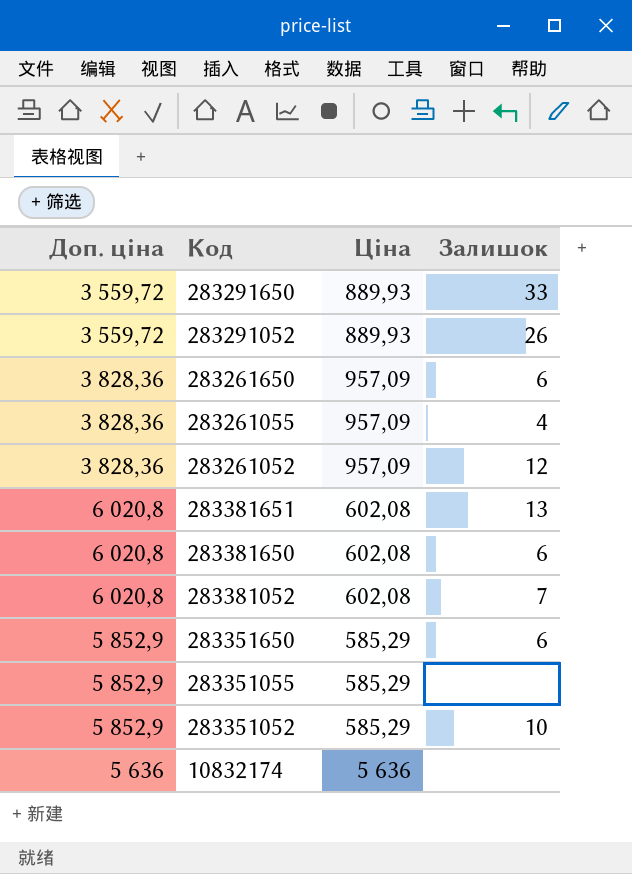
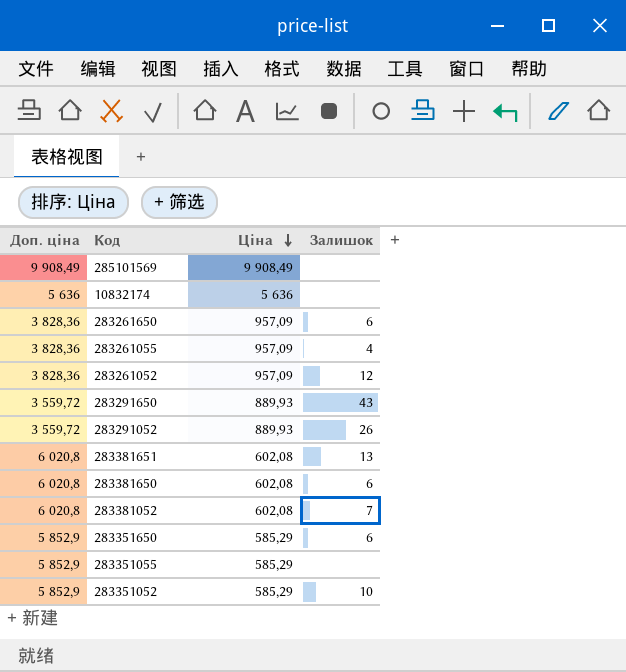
row order: none -> Ціна descending
row 285101569: none -> 9 908,49 | 9 908,49 | none
283291650 | Залишок: 33 -> 43

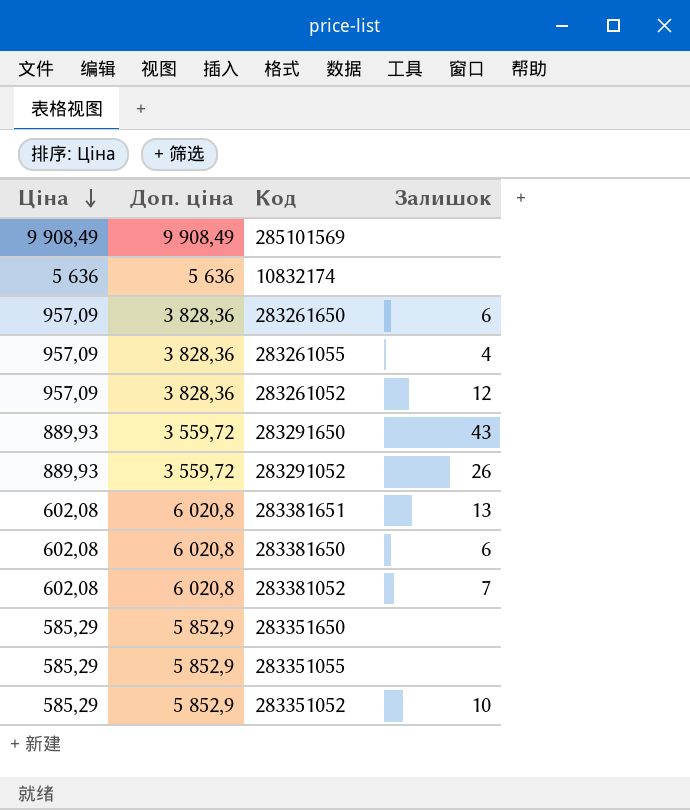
column Ціна | position: 3 -> 1
283351650 | Залишок: 6 -> none

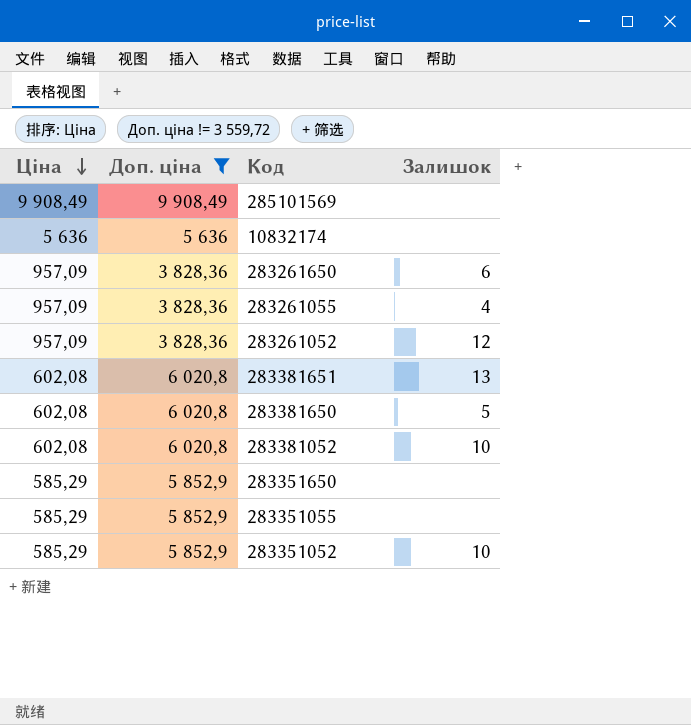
filter: none -> Доп. ціна != 3 559,72
283381650 | Залишок: 6 -> 5
283381052 | Залишок: 7 -> 10

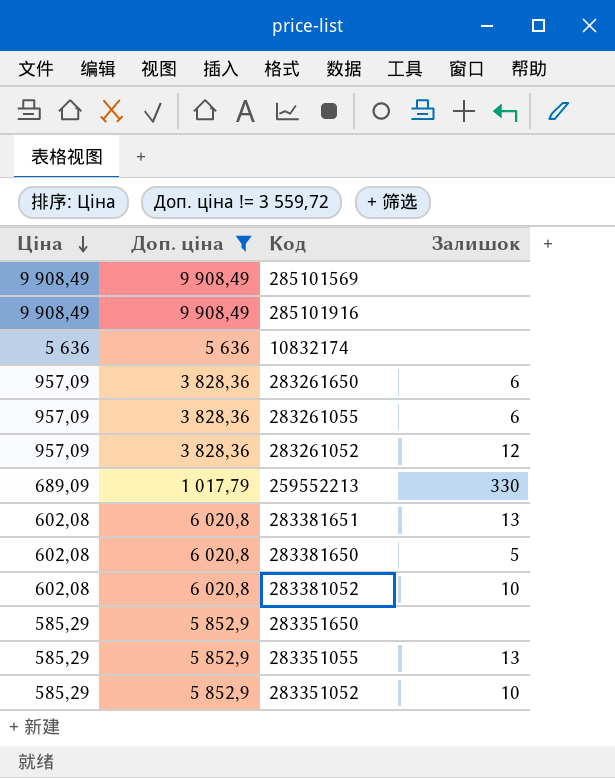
row 285101916: none -> 9 908,49 | 9 908,49 | none
283261055 | Залишок: 4 -> 6
row 259552213: none -> 689,09 | 1 017,79 | 330
283351055 | Залишок: none -> 13

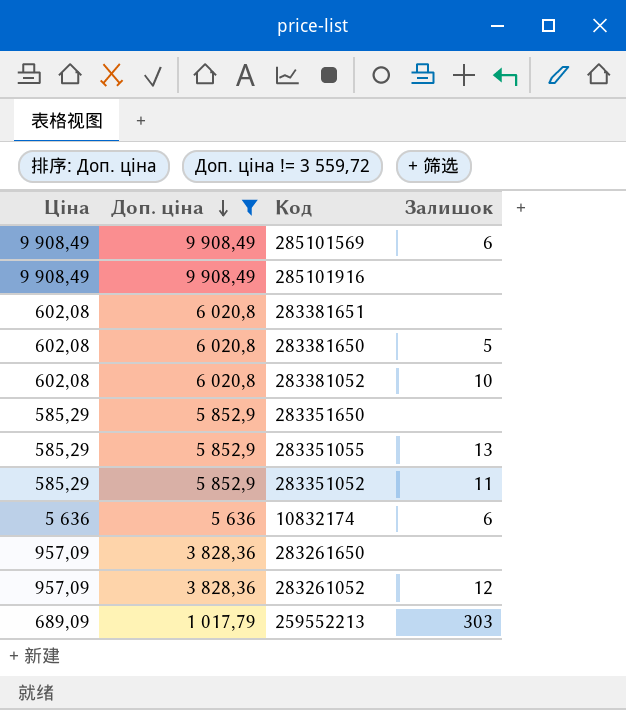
row order: Ціна descending -> Доп. ціна descending
row 283261055: 957,09 | 3 828,36 | 6 -> none
285101569 | Залишок: none -> 6
283381651 | Залишок: 13 -> none
283351052 | Залишок: 10 -> 11
10832174 | Залишок: none -> 6
283261650 | Залишок: 6 -> none
259552213 | Залишок: 330 -> 303

